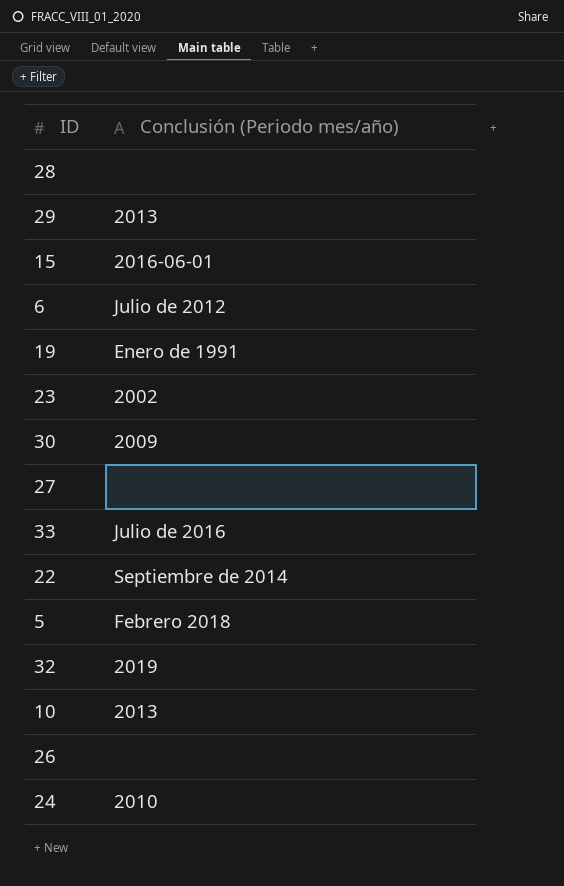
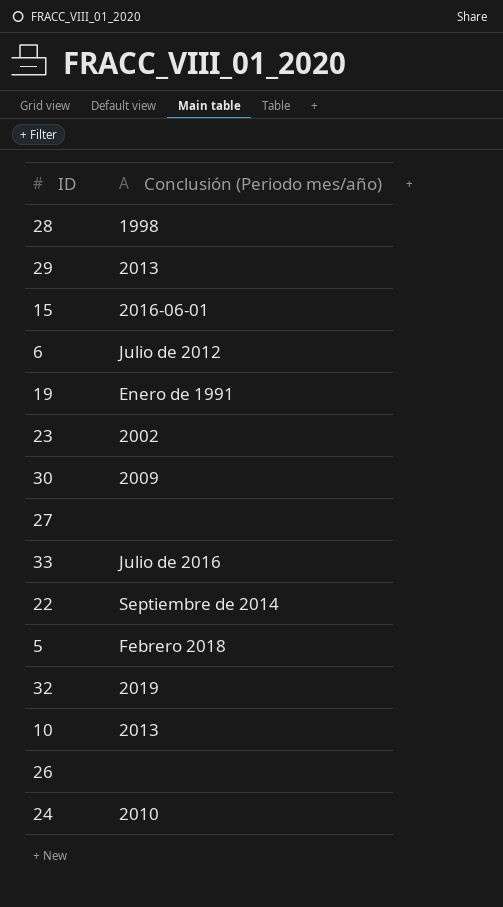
28 | Conclusión (Periodo mes/año): none -> 1998

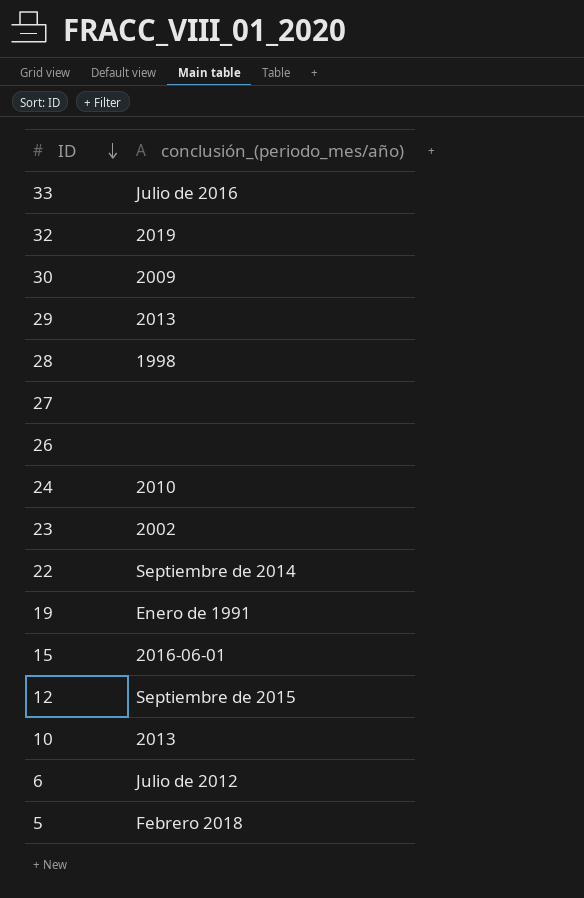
row order: none -> ID descending
column name: Conclusión (Periodo mes/año) -> conclusión_(periodo_mes/año)
row 12: none -> Septiembre de 2015

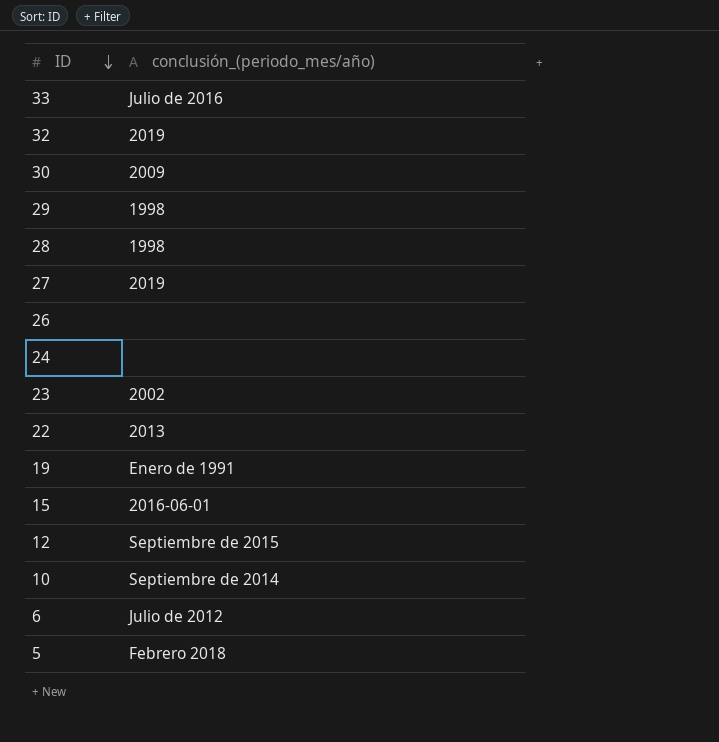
29 | conclusión_(periodo_mes/año): 2013 -> 1998
27 | conclusión_(periodo_mes/año): none -> 2019
24 | conclusión_(periodo_mes/año): 2010 -> none
22 | conclusión_(periodo_mes/año): Septiembre de 2014 -> 2013
10 | conclusión_(periodo_mes/año): 2013 -> Septiembre de 2014

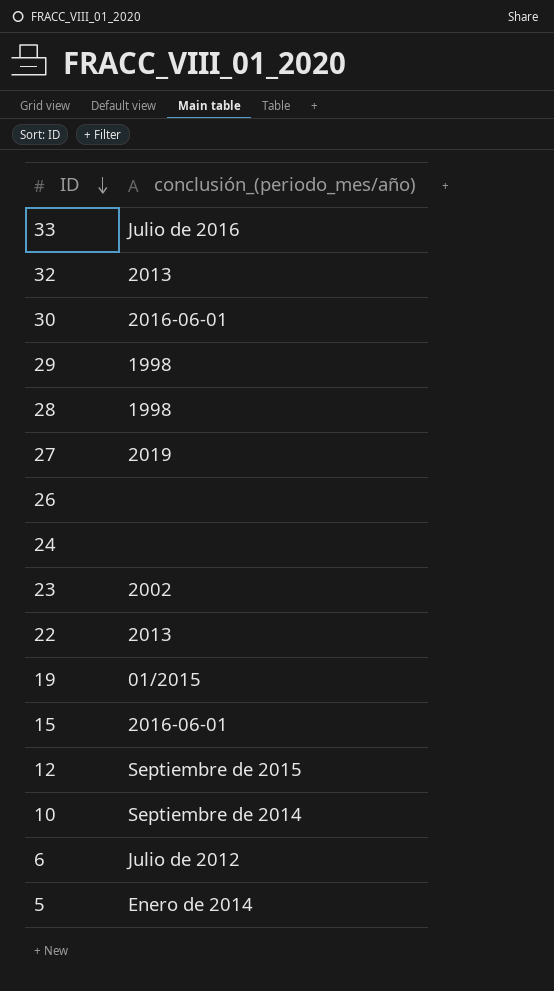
32 | conclusión_(periodo_mes/año): 2019 -> 2013
30 | conclusión_(periodo_mes/año): 2009 -> 2016-06-01
19 | conclusión_(periodo_mes/año): Enero de 1991 -> 01/2015
5 | conclusión_(periodo_mes/año): Febrero 2018 -> Enero de 2014

